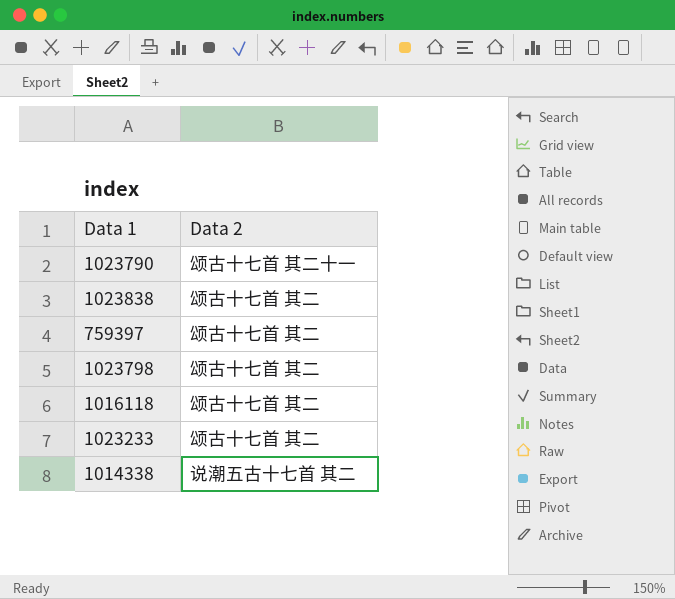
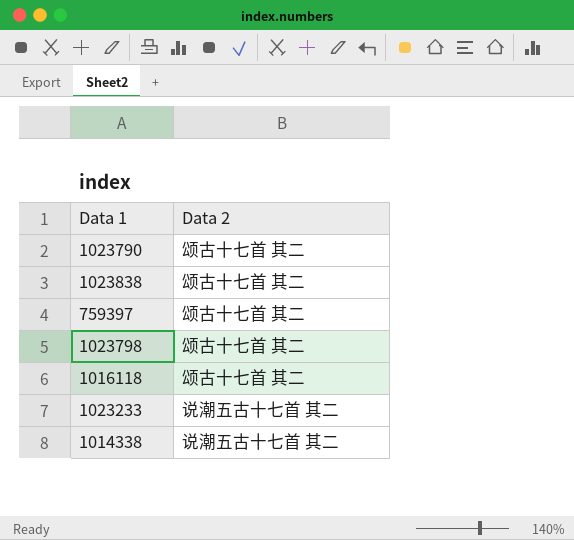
1023790 | Data 2: 颂古十七首 其二十一 -> 颂古十七首 其二
1023233 | Data 2: 颂古十七首 其二 -> 说潮五古十七首 其二

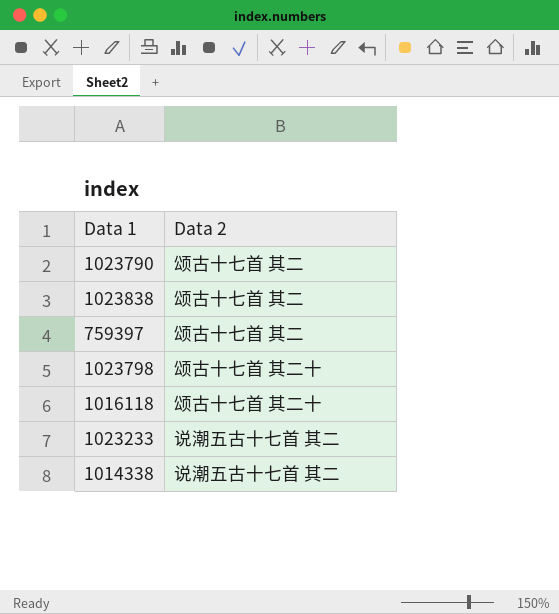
1023798 | Data 2: 颂古十七首 其二 -> 颂古十七首 其二十
1016118 | Data 2: 颂古十七首 其二 -> 颂古十七首 其二十

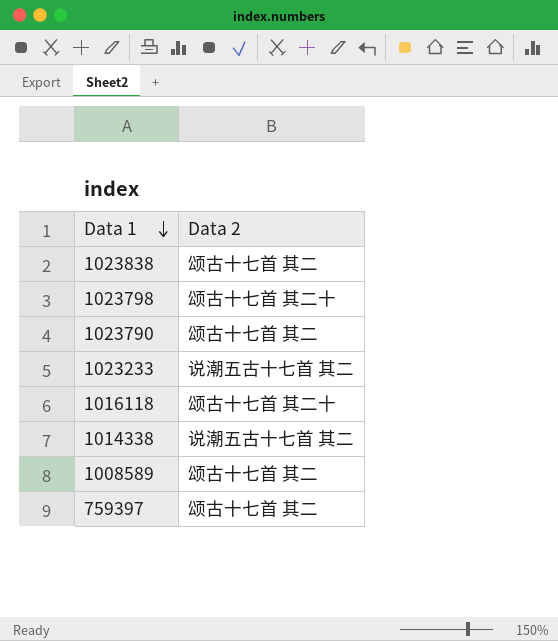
row order: none -> Data 1 descending
row 1008589: none -> 颂古十七首 其二

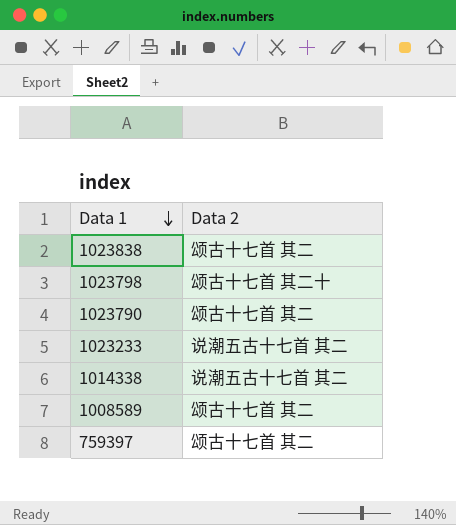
row 1016118: 颂古十七首 其二十 -> none

